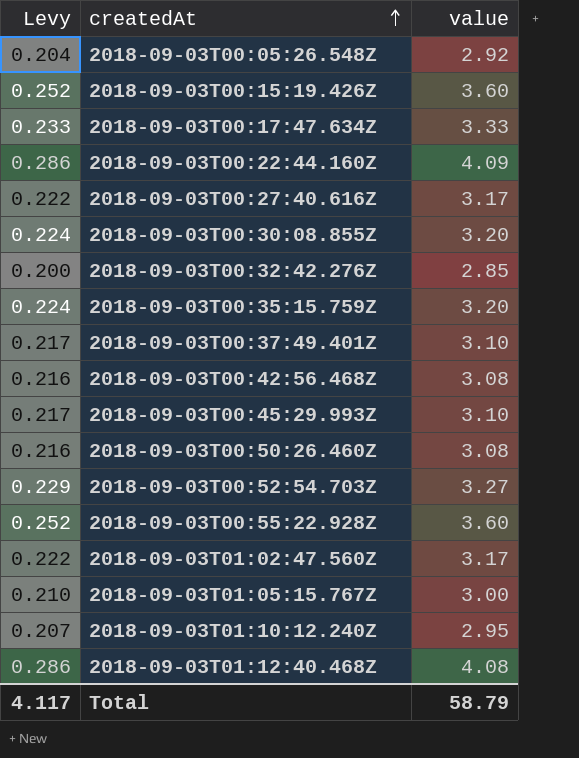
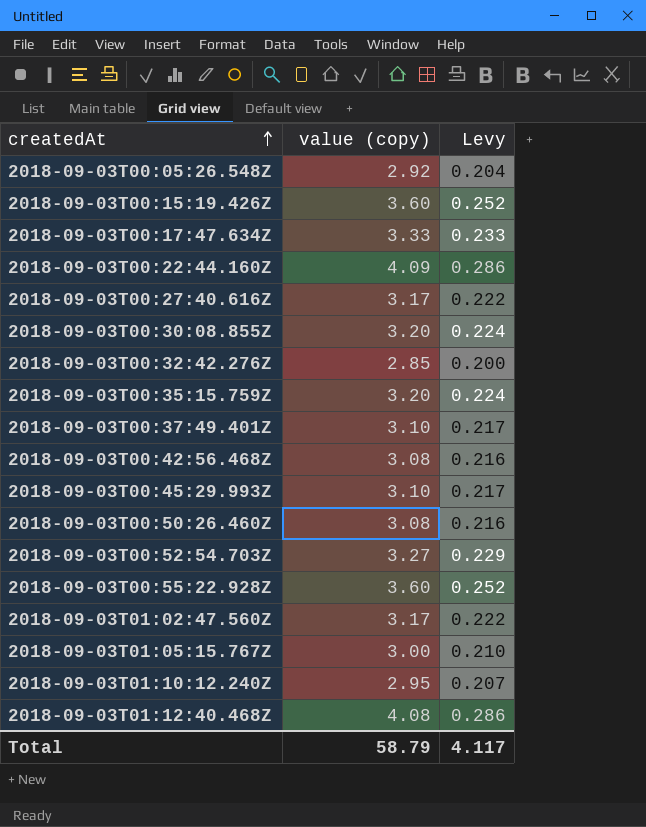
column name: value -> value (copy)
column Levy | position: 1 -> 3

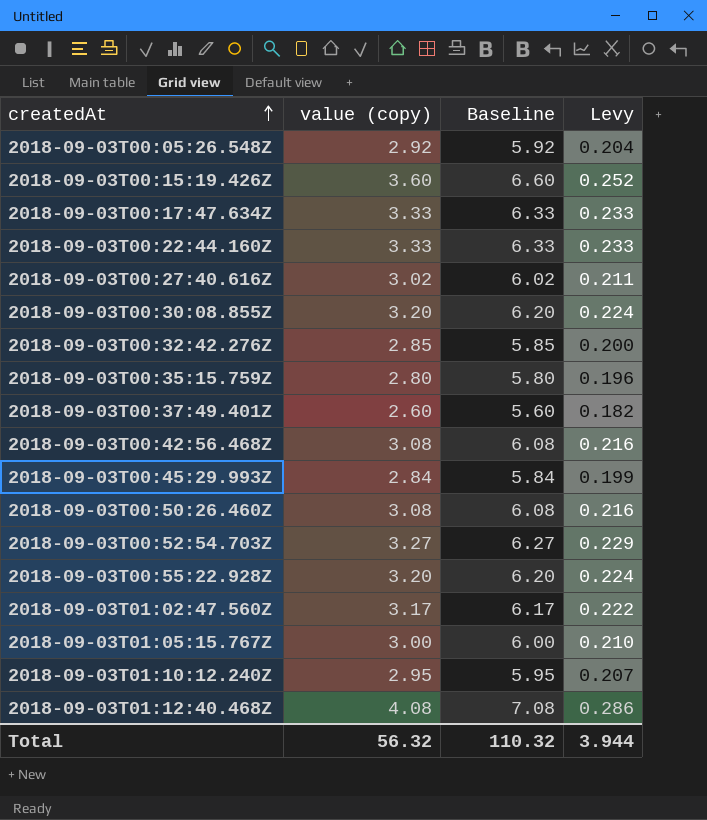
column Baseline | formula: none -> [value (copy)] + 3
2018-09-03T00:22:44.160Z | value (copy): 4.09 -> 3.33
2018-09-03T00:22:44.160Z | Levy: 0.286 -> 0.233
2018-09-03T00:27:40.616Z | value (copy): 3.17 -> 3.02
2018-09-03T00:27:40.616Z | Levy: 0.222 -> 0.211
2018-09-03T00:35:15.759Z | value (copy): 3.20 -> 2.80
2018-09-03T00:35:15.759Z | Levy: 0.224 -> 0.196
2018-09-03T00:37:49.401Z | value (copy): 3.10 -> 2.60
2018-09-03T00:37:49.401Z | Levy: 0.217 -> 0.182
2018-09-03T00:45:29.993Z | value (copy): 3.10 -> 2.84
2018-09-03T00:45:29.993Z | Levy: 0.217 -> 0.199
2018-09-03T00:55:22.928Z | value (copy): 3.60 -> 3.20
2018-09-03T00:55:22.928Z | Levy: 0.252 -> 0.224
Total | value (copy): 58.79 -> 56.32
Total | Levy: 4.117 -> 3.944

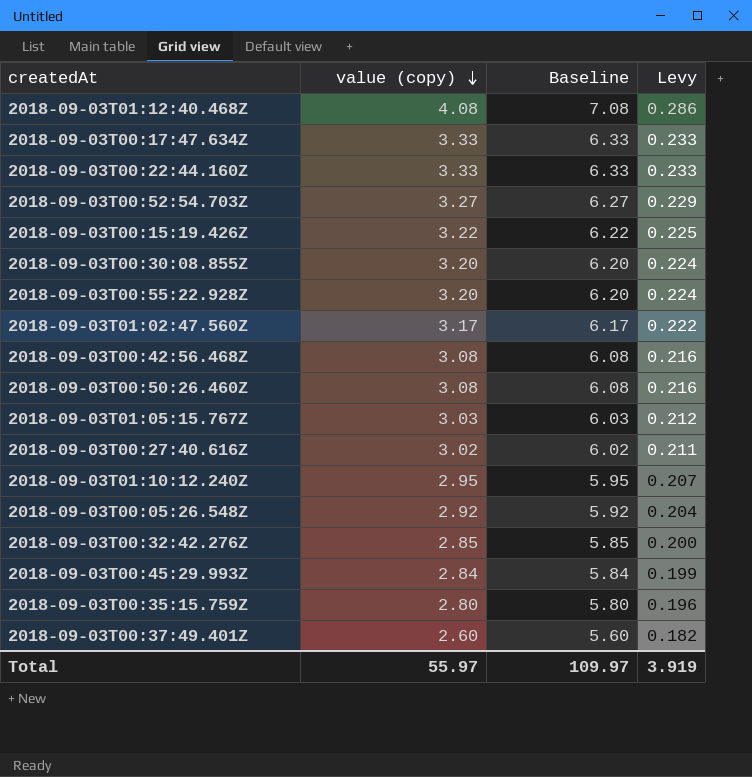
row order: createdAt ascending -> value (copy) descending
2018-09-03T00:15:19.426Z | value (copy): 3.60 -> 3.22
2018-09-03T00:15:19.426Z | Baseline: 6.60 -> 6.22
2018-09-03T00:15:19.426Z | Levy: 0.252 -> 0.225
2018-09-03T01:05:15.767Z | value (copy): 3.00 -> 3.03
2018-09-03T01:05:15.767Z | Baseline: 6.00 -> 6.03
2018-09-03T01:05:15.767Z | Levy: 0.210 -> 0.212
Total | value (copy): 56.32 -> 55.97
Total | Baseline: 110.32 -> 109.97
Total | Levy: 3.944 -> 3.919

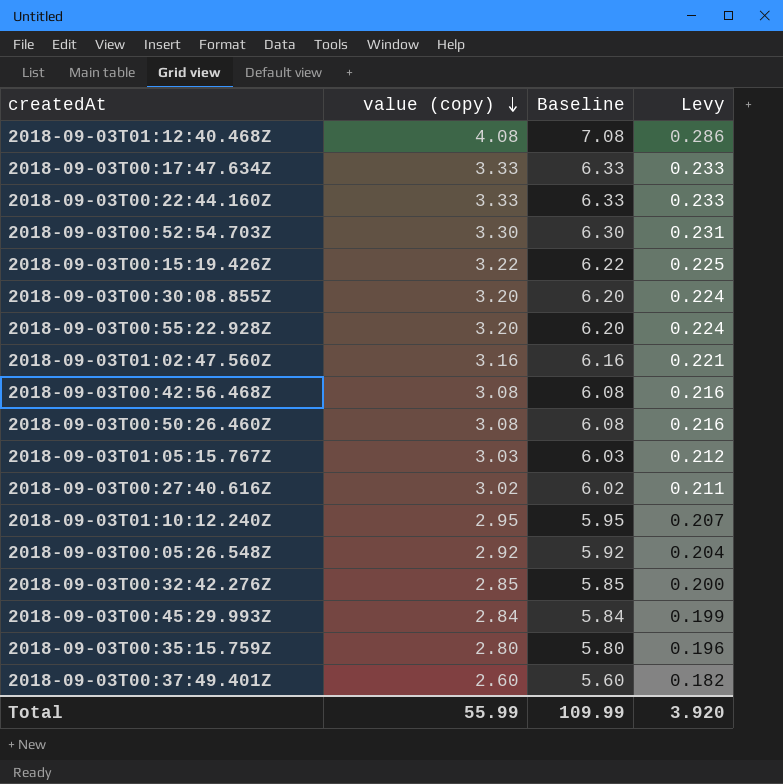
2018-09-03T00:52:54.703Z | value (copy): 3.27 -> 3.30
2018-09-03T00:52:54.703Z | Baseline: 6.27 -> 6.30
2018-09-03T00:52:54.703Z | Levy: 0.229 -> 0.231
2018-09-03T01:02:47.560Z | value (copy): 3.17 -> 3.16
2018-09-03T01:02:47.560Z | Baseline: 6.17 -> 6.16
2018-09-03T01:02:47.560Z | Levy: 0.222 -> 0.221
Total | value (copy): 55.97 -> 55.99
Total | Baseline: 109.97 -> 109.99
Total | Levy: 3.919 -> 3.920

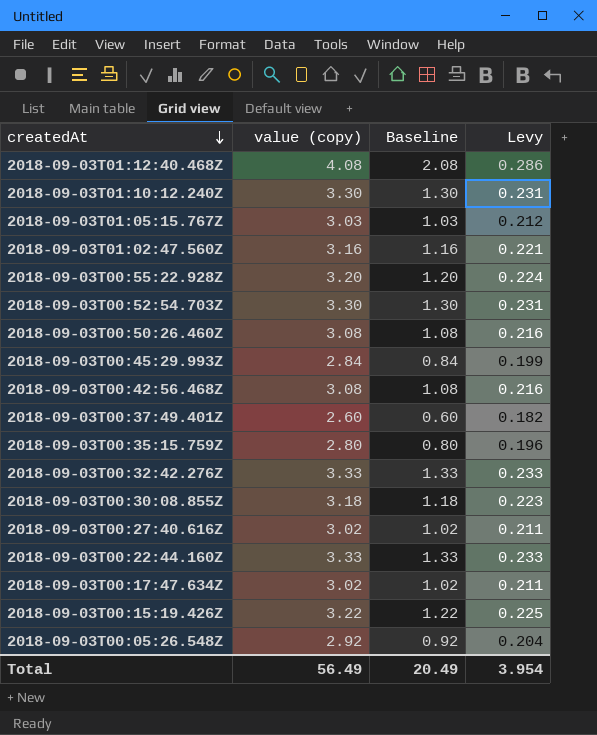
row order: value (copy) descending -> createdAt descending
column Baseline | formula: [value (copy)] + 3 -> [value (copy)] - 2
2018-09-03T01:10:12.240Z | value (copy): 2.95 -> 3.30
2018-09-03T01:10:12.240Z | Levy: 0.207 -> 0.231
2018-09-03T00:32:42.276Z | value (copy): 2.85 -> 3.33
2018-09-03T00:32:42.276Z | Levy: 0.200 -> 0.233
2018-09-03T00:30:08.855Z | value (copy): 3.20 -> 3.18
2018-09-03T00:30:08.855Z | Levy: 0.224 -> 0.223
2018-09-03T00:17:47.634Z | value (copy): 3.33 -> 3.02
2018-09-03T00:17:47.634Z | Levy: 0.233 -> 0.211
Total | value (copy): 55.99 -> 56.49
Total | Baseline: 109.99 -> 20.49
Total | Levy: 3.920 -> 3.954

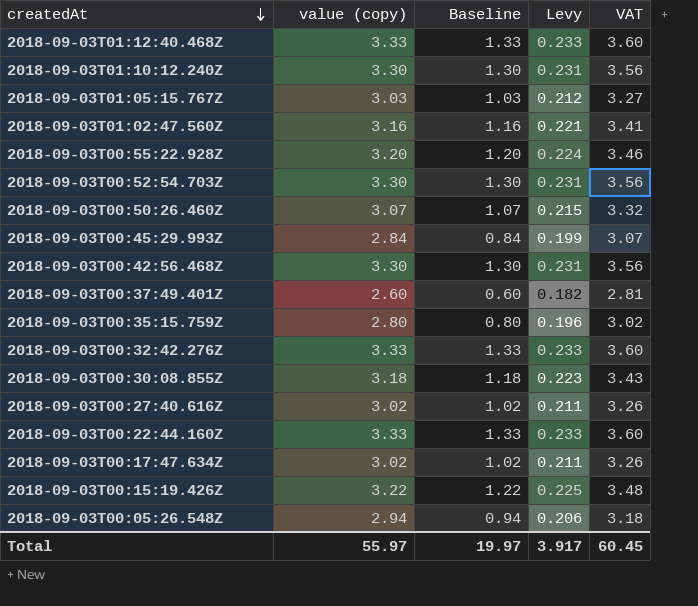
column VAT | formula: none -> [value (copy)] * 1.08
2018-09-03T01:12:40.468Z | value (copy): 4.08 -> 3.33
2018-09-03T01:12:40.468Z | Baseline: 2.08 -> 1.33
2018-09-03T01:12:40.468Z | Levy: 0.286 -> 0.233
2018-09-03T00:50:26.460Z | value (copy): 3.08 -> 3.07
2018-09-03T00:50:26.460Z | Baseline: 1.08 -> 1.07
2018-09-03T00:50:26.460Z | Levy: 0.216 -> 0.215
2018-09-03T00:42:56.468Z | value (copy): 3.08 -> 3.30
2018-09-03T00:42:56.468Z | Baseline: 1.08 -> 1.30
2018-09-03T00:42:56.468Z | Levy: 0.216 -> 0.231
2018-09-03T00:05:26.548Z | value (copy): 2.92 -> 2.94
2018-09-03T00:05:26.548Z | Baseline: 0.92 -> 0.94
2018-09-03T00:05:26.548Z | Levy: 0.204 -> 0.206
Total | value (copy): 56.49 -> 55.97
Total | Baseline: 20.49 -> 19.97
Total | Levy: 3.954 -> 3.917

